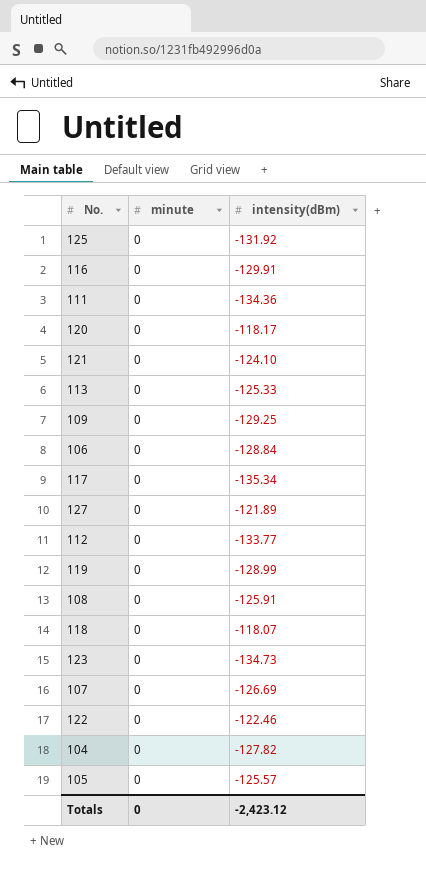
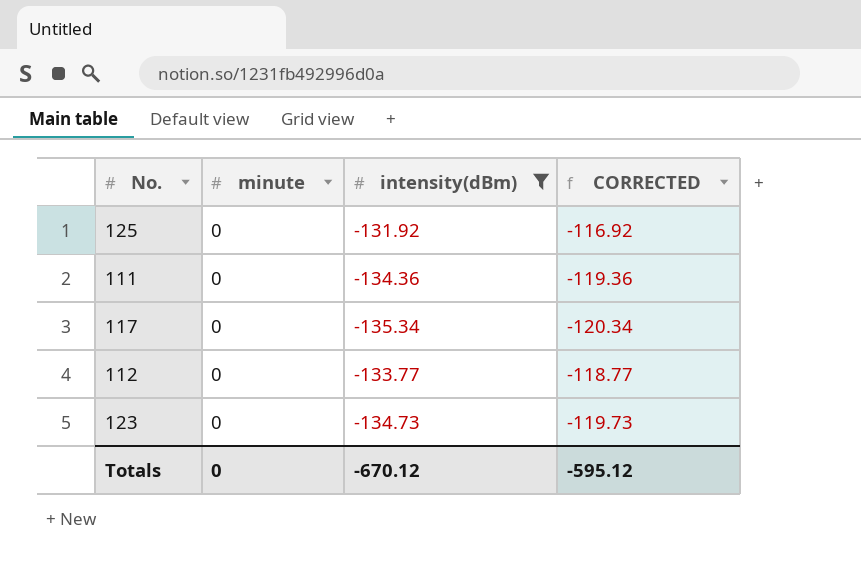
filter: none -> intensity(dBm) <= -131.92
column CORRECTED | formula: none -> [intensity(dBm)] + 15
Totals | intensity(dBm): -2,423.12 -> -670.12

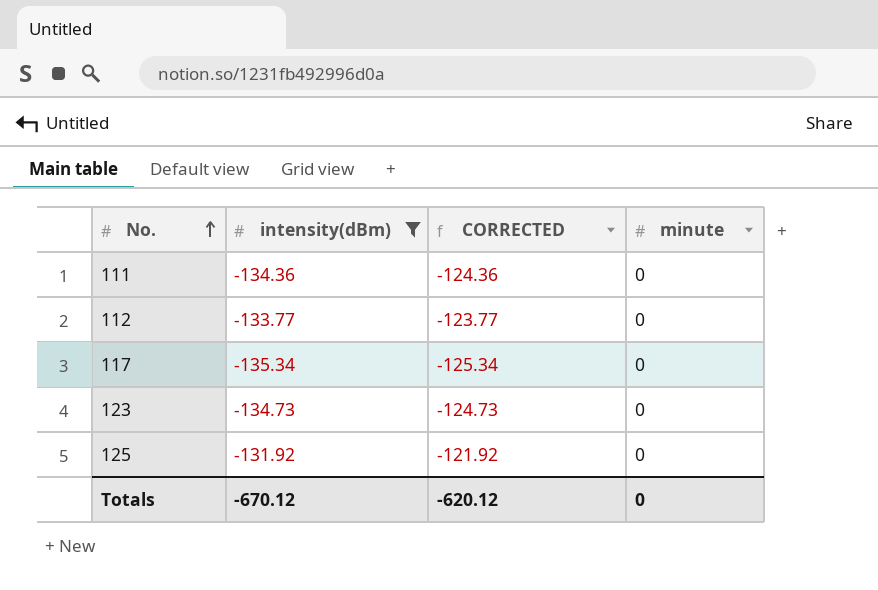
row order: none -> No. ascending
column CORRECTED | formula: [intensity(dBm)] + 15 -> [intensity(dBm)] + 10
column minute | position: 2 -> 4
Totals | CORRECTED: -595.12 -> -620.12

